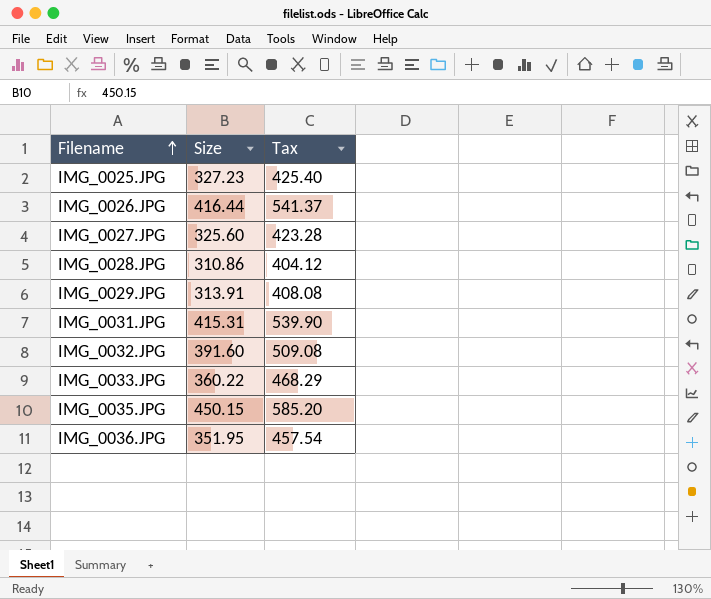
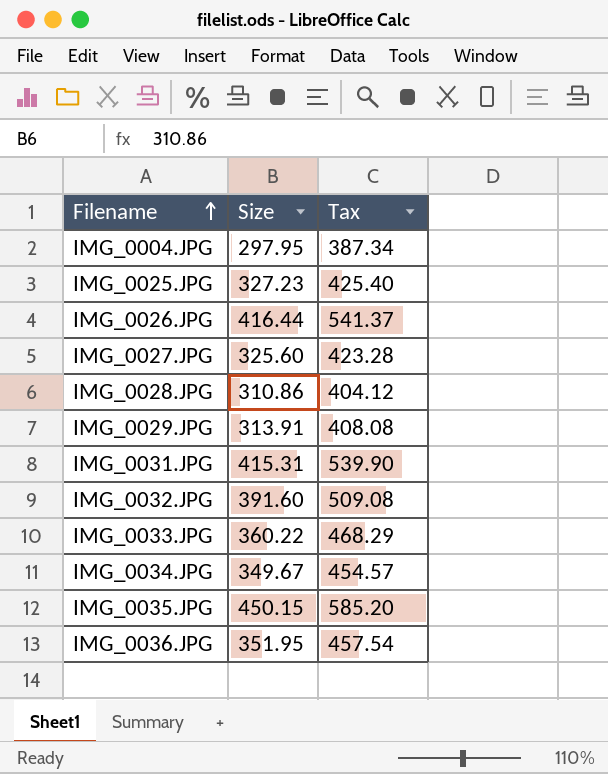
row IMG_0004.JPG: none -> 297.95 | 387.34
row IMG_0034.JPG: none -> 349.67 | 454.57

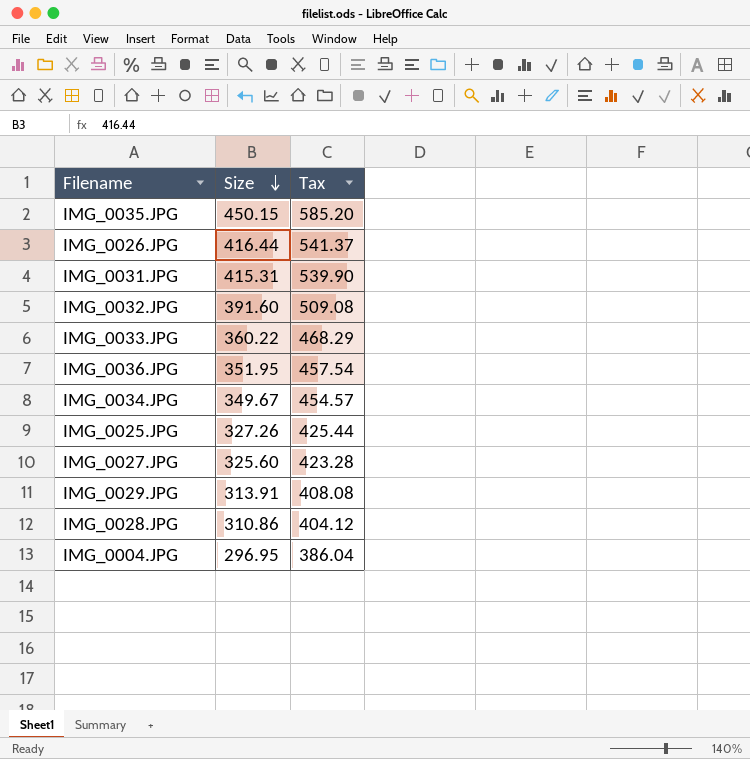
row order: Filename ascending -> Size descending
IMG_0025.JPG | Size: 327.23 -> 327.26
IMG_0025.JPG | Tax: 425.40 -> 425.44
IMG_0004.JPG | Size: 297.95 -> 296.95
IMG_0004.JPG | Tax: 387.34 -> 386.04

